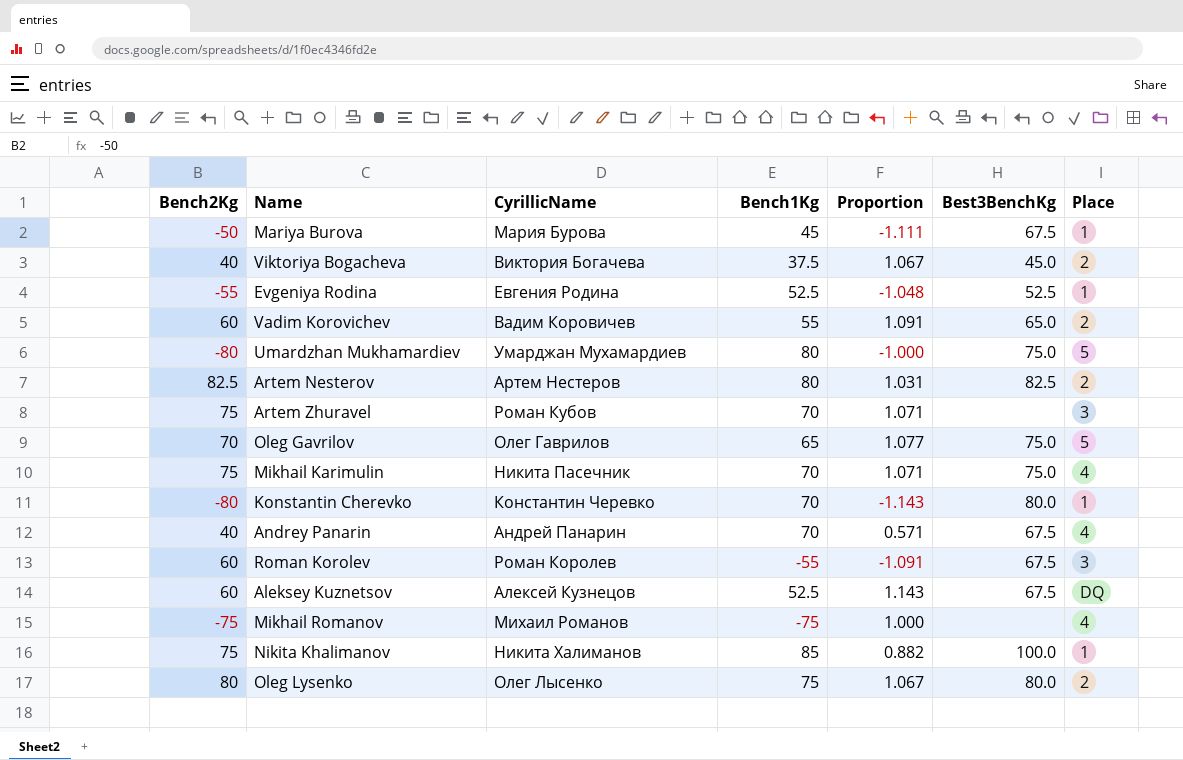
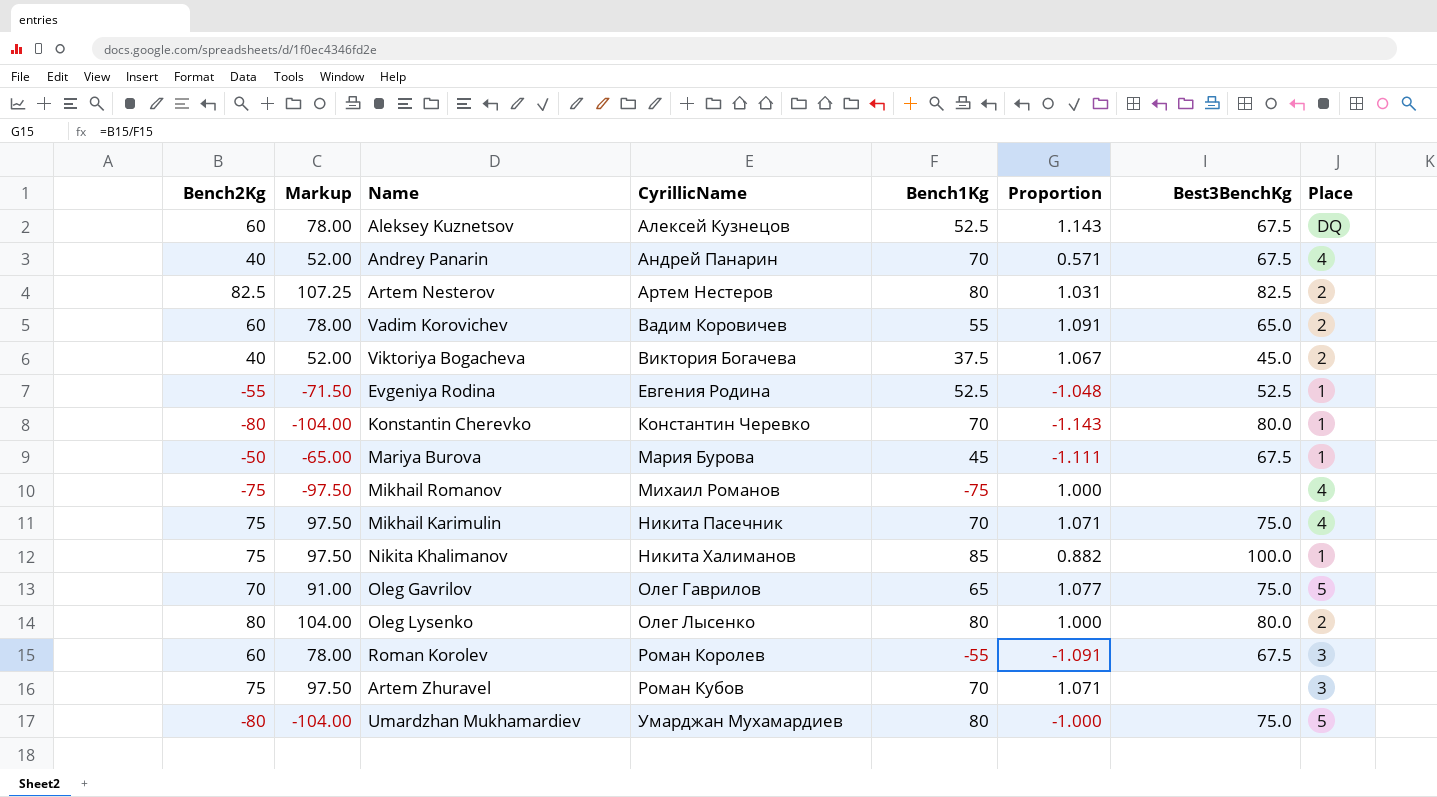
row order: none -> CyrillicName ascending
column Markup | formula: none -> [Bench2Kg] * 1.3
Oleg Lysenko | Bench1Kg: 75 -> 80
Oleg Lysenko | Proportion: 1.067 -> 1.000

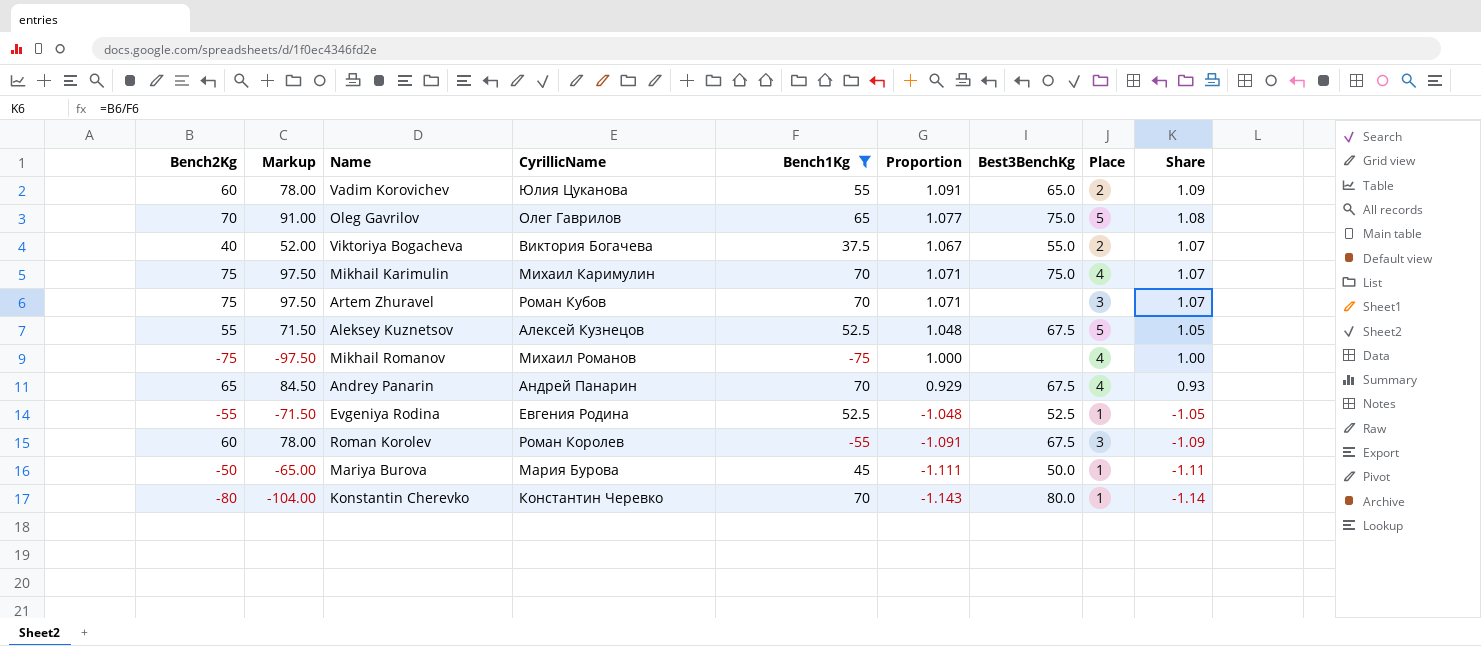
filter: none -> Bench1Kg <= 70
row order: CyrillicName ascending -> Share descending
column Share | formula: none -> [Bench2Kg] / [Bench1Kg]
Vadim Korovichev | CyrillicName: Вадим Коровичев -> Юлия Цуканова
Viktoriya Bogacheva | Best3BenchKg: 45.0 -> 55.0
Mikhail Karimulin | CyrillicName: Никита Пасечник -> Михаил Каримулин
Aleksey Kuznetsov | Bench2Kg: 60 -> 55
Aleksey Kuznetsov | Markup: 78.00 -> 71.50
Aleksey Kuznetsov | Proportion: 1.143 -> 1.048
Aleksey Kuznetsov | Place: DQ -> 5
Andrey Panarin | Bench2Kg: 40 -> 65
Andrey Panarin | Markup: 52.00 -> 84.50
Andrey Panarin | Proportion: 0.571 -> 0.929
Mariya Burova | Best3BenchKg: 67.5 -> 50.0

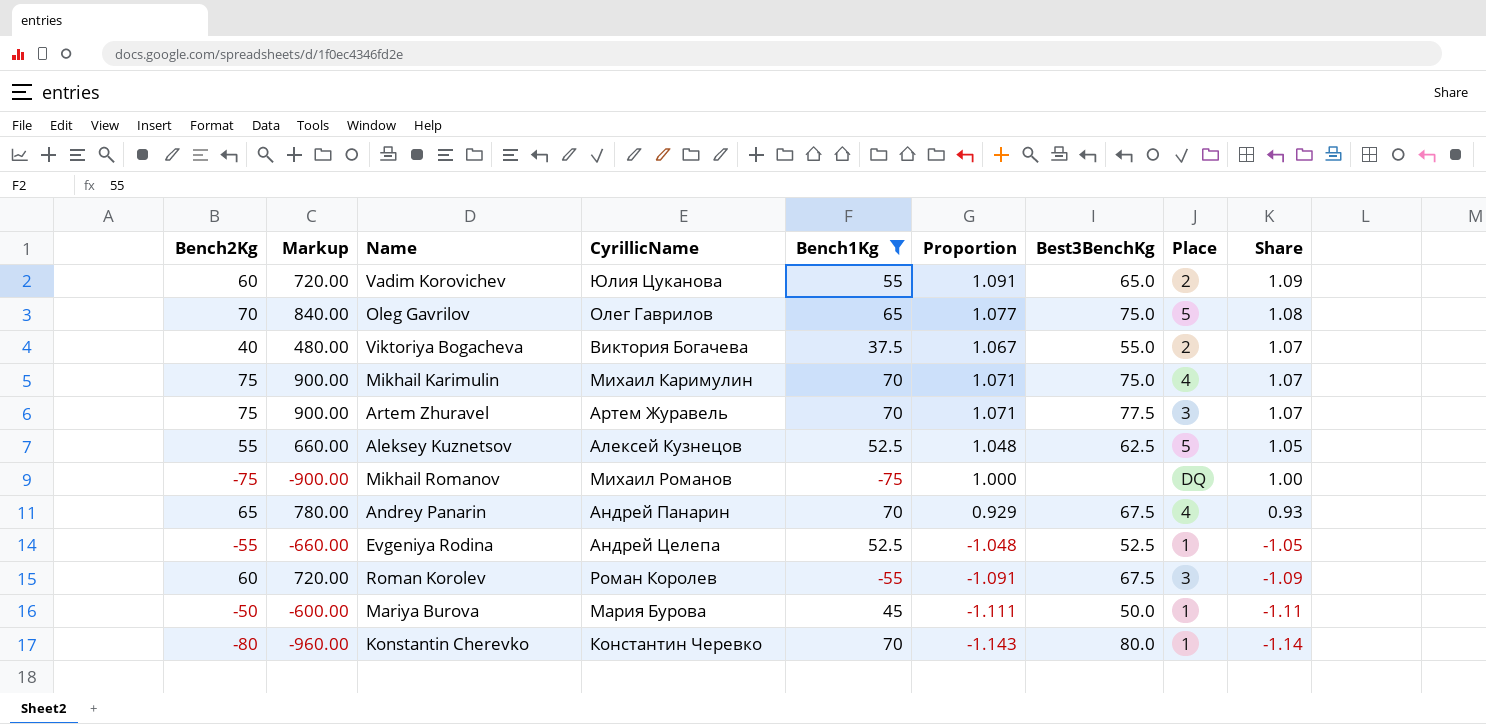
column Markup | formula: [Bench2Kg] * 1.3 -> [Bench2Kg] * 12
Artem Zhuravel | CyrillicName: Роман Кубов -> Артем Журавель
Artem Zhuravel | Best3BenchKg: none -> 77.5
Aleksey Kuznetsov | Best3BenchKg: 67.5 -> 62.5
Mikhail Romanov | Place: 4 -> DQ
Evgeniya Rodina | CyrillicName: Евгения Родина -> Андрей Целепа

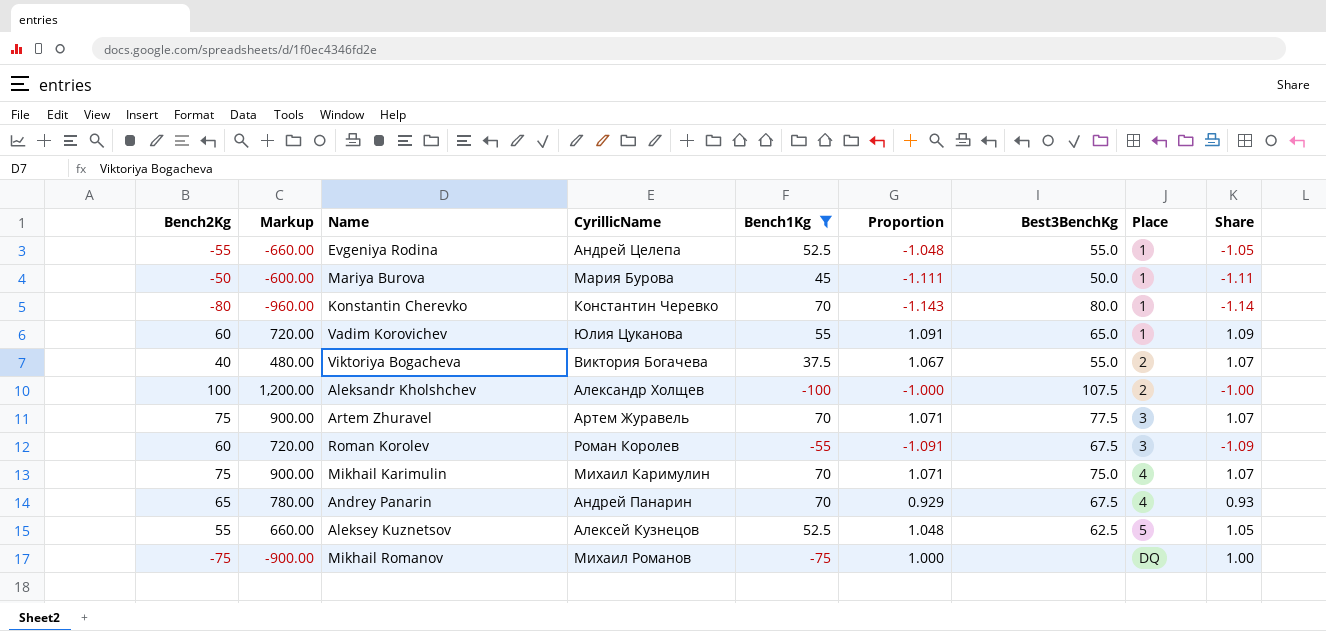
row order: Share descending -> Place ascending
row Oleg Gavrilov: 70 | 840.00 | Олег Гаврилов | 65 | 1.077 | 75.0 | 5 | 1.08 -> none
Evgeniya Rodina | Best3BenchKg: 52.5 -> 55.0
Vadim Korovichev | Place: 2 -> 1
row Aleksandr Kholshchev: none -> 100 | 1,200.00 | Александр Холщев | -100 | -1.000 | 107.5 | 2 | -1.00

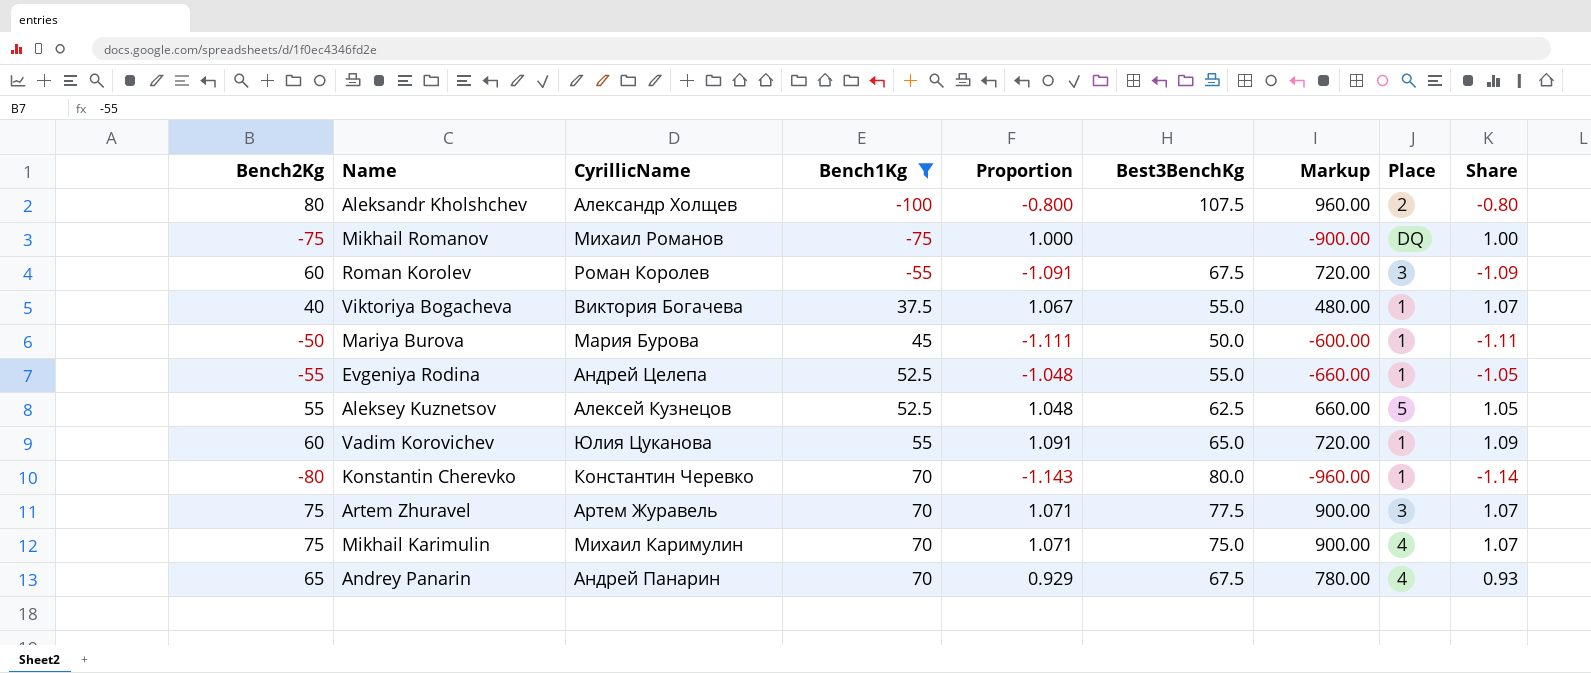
row order: Place ascending -> Bench1Kg ascending
column Markup | position: 2 -> 7
Aleksandr Kholshchev | Bench2Kg: 100 -> 80
Aleksandr Kholshchev | Proportion: -1.000 -> -0.800
Aleksandr Kholshchev | Markup: 1,200.00 -> 960.00
Aleksandr Kholshchev | Share: -1.00 -> -0.80
Viktoriya Bogacheva | Place: 2 -> 1

